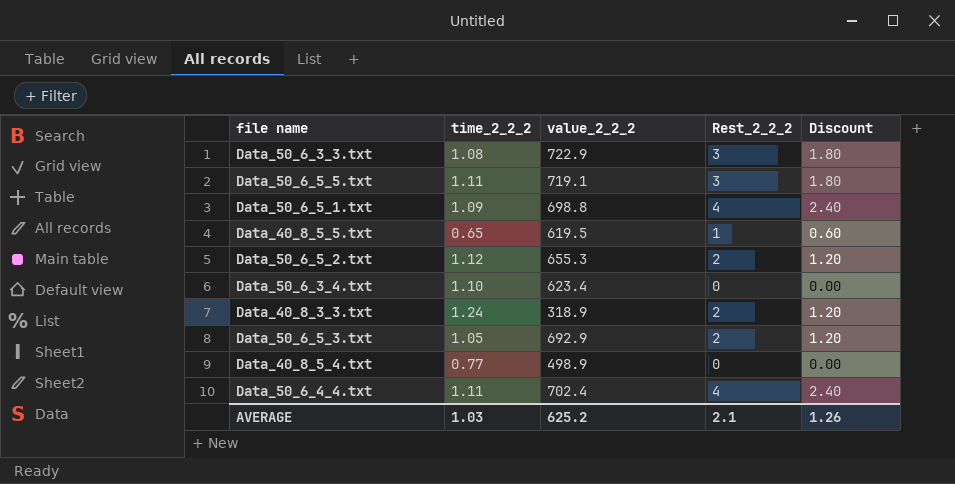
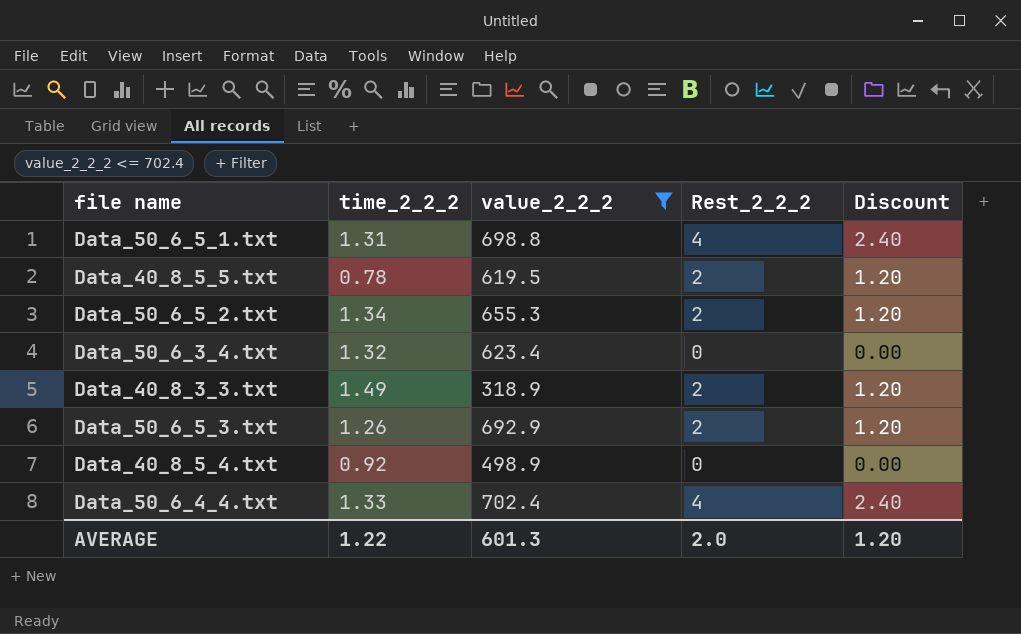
filter: none -> value_2_2_2 <= 702.4
Data_50_6_5_1.txt | time_2_2_2: 1.09 -> 1.31
Data_40_8_5_5.txt | time_2_2_2: 0.65 -> 0.78
Data_40_8_5_5.txt | Rest_2_2_2: 1 -> 2
Data_40_8_5_5.txt | Discount: 0.60 -> 1.20
Data_50_6_5_2.txt | time_2_2_2: 1.12 -> 1.34
Data_50_6_3_4.txt | time_2_2_2: 1.10 -> 1.32
Data_40_8_3_3.txt | time_2_2_2: 1.24 -> 1.49
Data_50_6_5_3.txt | time_2_2_2: 1.05 -> 1.26
Data_40_8_5_4.txt | time_2_2_2: 0.77 -> 0.92
Data_50_6_4_4.txt | time_2_2_2: 1.11 -> 1.33
AVERAGE | time_2_2_2: 1.03 -> 1.22
AVERAGE | value_2_2_2: 625.2 -> 601.3
AVERAGE | Rest_2_2_2: 2.1 -> 2.0
AVERAGE | Discount: 1.26 -> 1.20

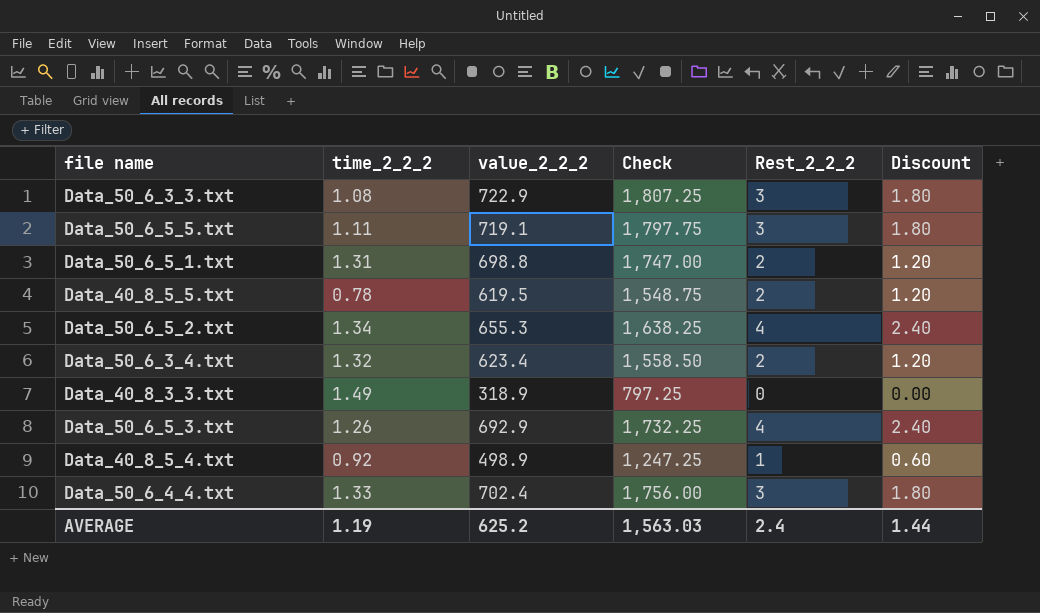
filter: value_2_2_2 <= 702.4 -> none
column Check | formula: none -> [value_2_2_2] * 2.5
Data_50_6_5_1.txt | Rest_2_2_2: 4 -> 2
Data_50_6_5_1.txt | Discount: 2.40 -> 1.20
Data_50_6_5_2.txt | Rest_2_2_2: 2 -> 4
Data_50_6_5_2.txt | Discount: 1.20 -> 2.40
Data_50_6_3_4.txt | Rest_2_2_2: 0 -> 2
Data_50_6_3_4.txt | Discount: 0.00 -> 1.20
Data_40_8_3_3.txt | Rest_2_2_2: 2 -> 0
Data_40_8_3_3.txt | Discount: 1.20 -> 0.00
Data_50_6_5_3.txt | Rest_2_2_2: 2 -> 4
Data_50_6_5_3.txt | Discount: 1.20 -> 2.40
Data_40_8_5_4.txt | Rest_2_2_2: 0 -> 1
Data_40_8_5_4.txt | Discount: 0.00 -> 0.60
Data_50_6_4_4.txt | Rest_2_2_2: 4 -> 3
Data_50_6_4_4.txt | Discount: 2.40 -> 1.80
AVERAGE | time_2_2_2: 1.22 -> 1.19
AVERAGE | value_2_2_2: 601.3 -> 625.2
AVERAGE | Rest_2_2_2: 2.0 -> 2.4
AVERAGE | Discount: 1.20 -> 1.44

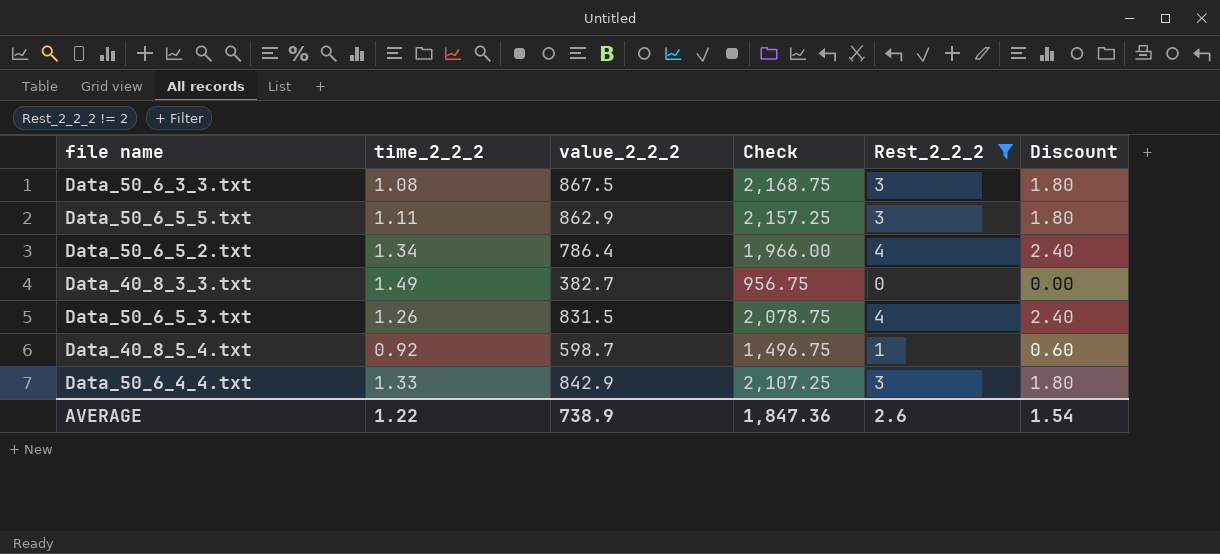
filter: none -> Rest_2_2_2 != 2
Data_50_6_3_3.txt | value_2_2_2: 722.9 -> 867.5
Data_50_6_3_3.txt | Check: 1,807.25 -> 2,168.75
Data_50_6_5_5.txt | value_2_2_2: 719.1 -> 862.9
Data_50_6_5_5.txt | Check: 1,797.75 -> 2,157.25
Data_50_6_5_2.txt | value_2_2_2: 655.3 -> 786.4
Data_50_6_5_2.txt | Check: 1,638.25 -> 1,966.00
Data_40_8_3_3.txt | value_2_2_2: 318.9 -> 382.7
Data_40_8_3_3.txt | Check: 797.25 -> 956.75
Data_50_6_5_3.txt | value_2_2_2: 692.9 -> 831.5
Data_50_6_5_3.txt | Check: 1,732.25 -> 2,078.75
Data_40_8_5_4.txt | value_2_2_2: 498.9 -> 598.7
Data_40_8_5_4.txt | Check: 1,247.25 -> 1,496.75
Data_50_6_4_4.txt | value_2_2_2: 702.4 -> 842.9
Data_50_6_4_4.txt | Check: 1,756.00 -> 2,107.25
AVERAGE | time_2_2_2: 1.19 -> 1.22
AVERAGE | value_2_2_2: 625.2 -> 738.9
AVERAGE | Check: 1,563.03 -> 1,847.36
AVERAGE | Rest_2_2_2: 2.4 -> 2.6
AVERAGE | Discount: 1.44 -> 1.54

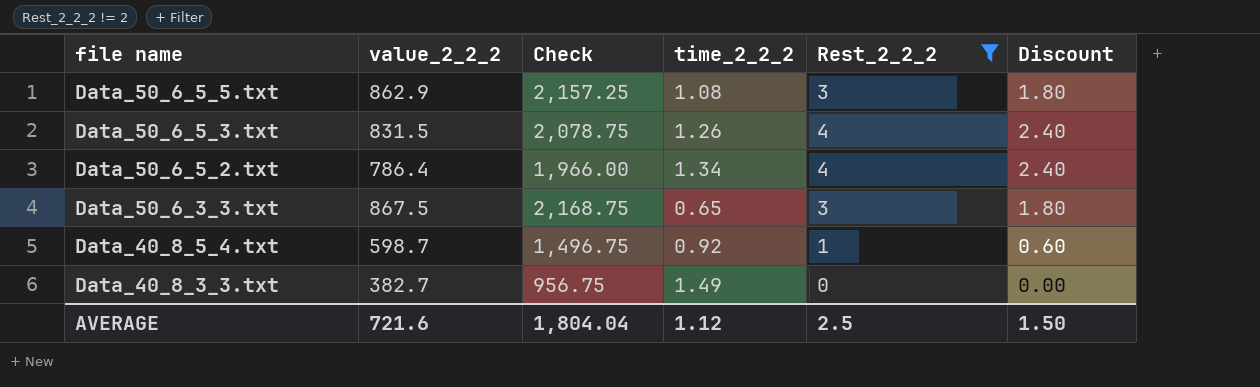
row order: none -> file name descending
column time_2_2_2 | position: 2 -> 4
row Data_50_6_4_4.txt: 1.33 | 842.9 | 2,107.25 | 3 | 1.80 -> none
Data_50_6_5_5.txt | time_2_2_2: 1.11 -> 1.08
Data_50_6_3_3.txt | time_2_2_2: 1.08 -> 0.65
AVERAGE | value_2_2_2: 738.9 -> 721.6
AVERAGE | Check: 1,847.36 -> 1,804.04
AVERAGE | time_2_2_2: 1.22 -> 1.12
AVERAGE | Rest_2_2_2: 2.6 -> 2.5
AVERAGE | Discount: 1.54 -> 1.50

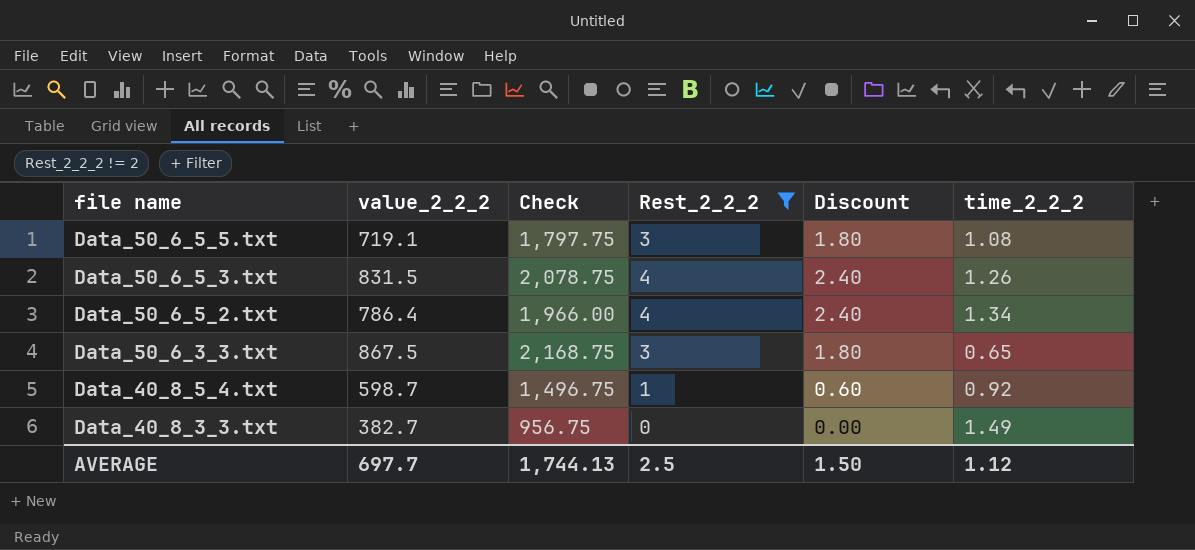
column time_2_2_2 | position: 4 -> 6
Data_50_6_5_5.txt | value_2_2_2: 862.9 -> 719.1
Data_50_6_5_5.txt | Check: 2,157.25 -> 1,797.75
AVERAGE | value_2_2_2: 721.6 -> 697.7
AVERAGE | Check: 1,804.04 -> 1,744.13

